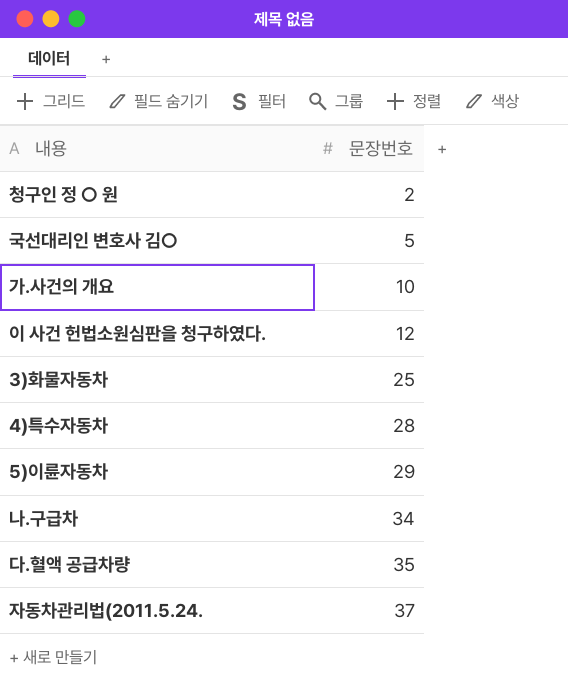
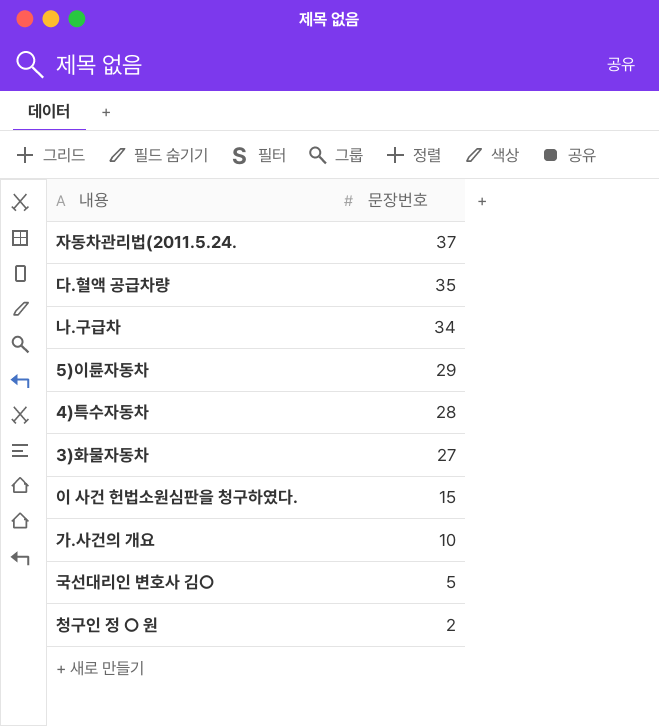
row order: 문장번호 ascending -> 문장번호 descending
3)화물자동차 | 문장번호: 25 -> 27
이 사건 헌법소원심판을 청구하였다. | 문장번호: 12 -> 15

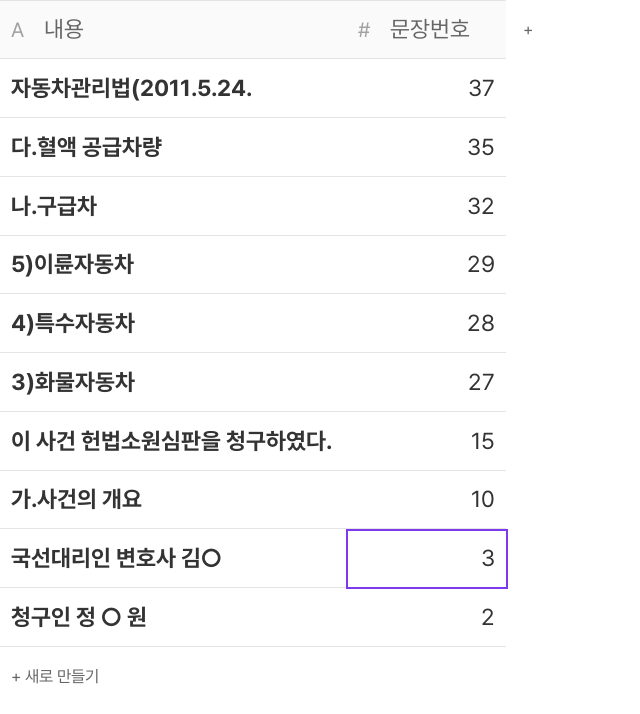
나.구급차 | 문장번호: 34 -> 32
국선대리인 변호사 김○ | 문장번호: 5 -> 3

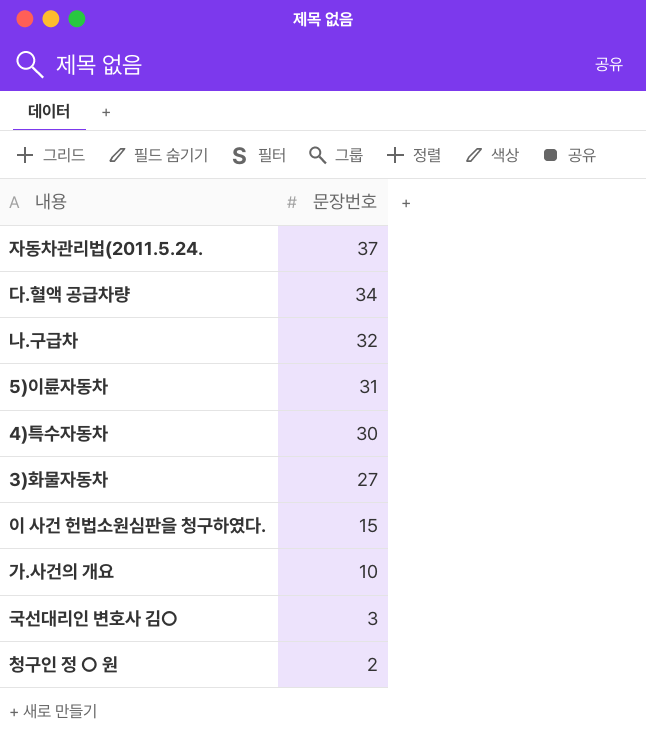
다.혈액 공급차량 | 문장번호: 35 -> 34
5)이륜자동차 | 문장번호: 29 -> 31
4)특수자동차 | 문장번호: 28 -> 30

